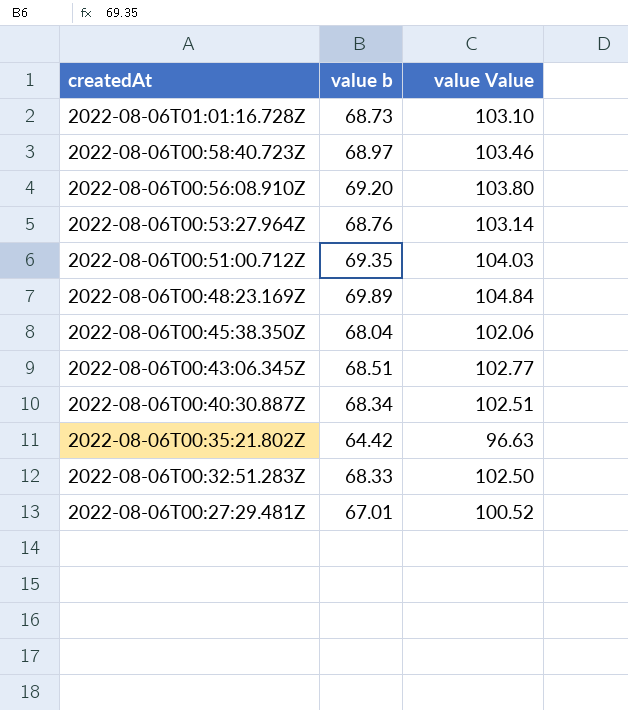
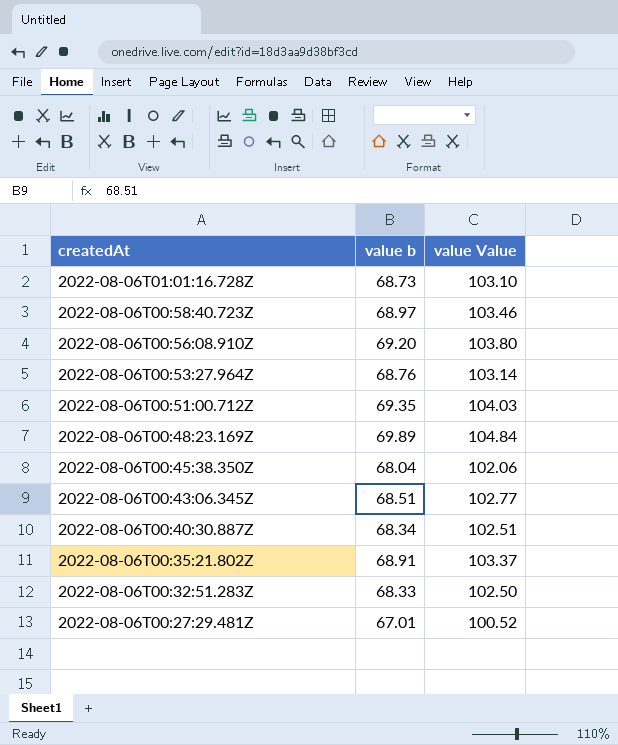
2022-08-06T00:35:21.802Z | value b: 64.42 -> 68.91
2022-08-06T00:35:21.802Z | value Value: 96.63 -> 103.37

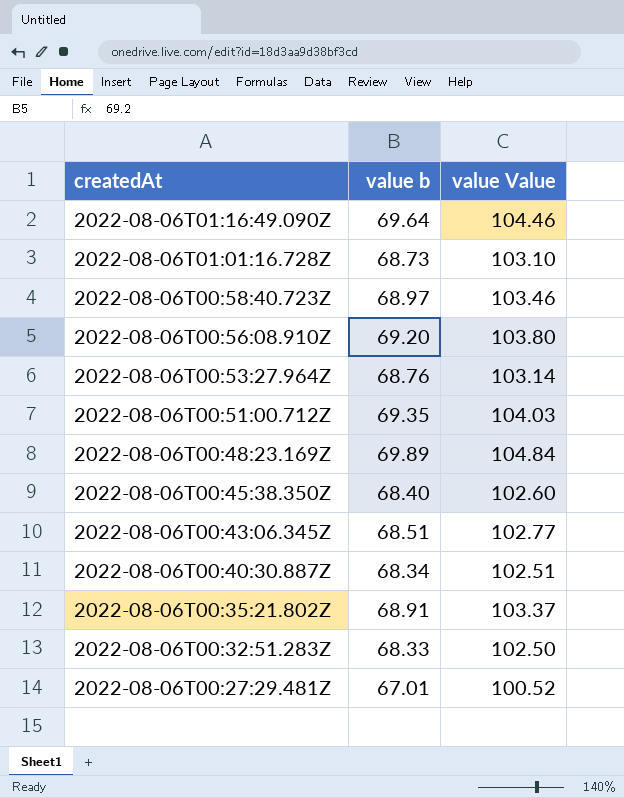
row 2022-08-06T01:16:49.090Z: none -> 69.64 | 104.46
2022-08-06T00:45:38.350Z | value b: 68.04 -> 68.40
2022-08-06T00:45:38.350Z | value Value: 102.06 -> 102.60

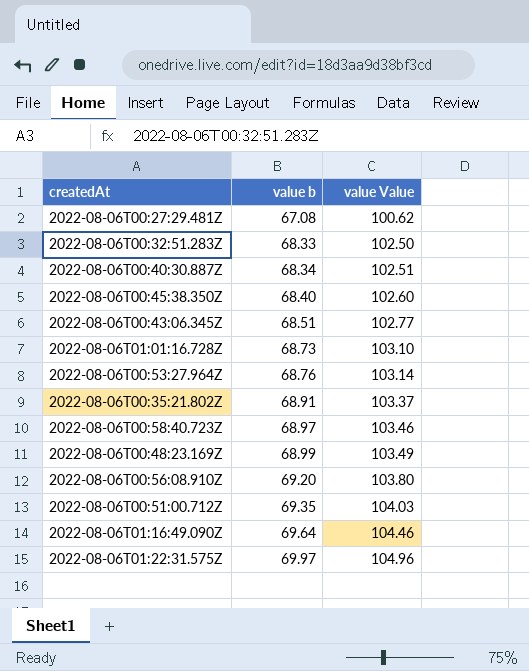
row order: createdAt descending -> value b ascending
2022-08-06T00:27:29.481Z | value b: 67.01 -> 67.08
2022-08-06T00:27:29.481Z | value Value: 100.52 -> 100.62
2022-08-06T00:48:23.169Z | value b: 69.89 -> 68.99
2022-08-06T00:48:23.169Z | value Value: 104.84 -> 103.49
row 2022-08-06T01:22:31.575Z: none -> 69.97 | 104.96

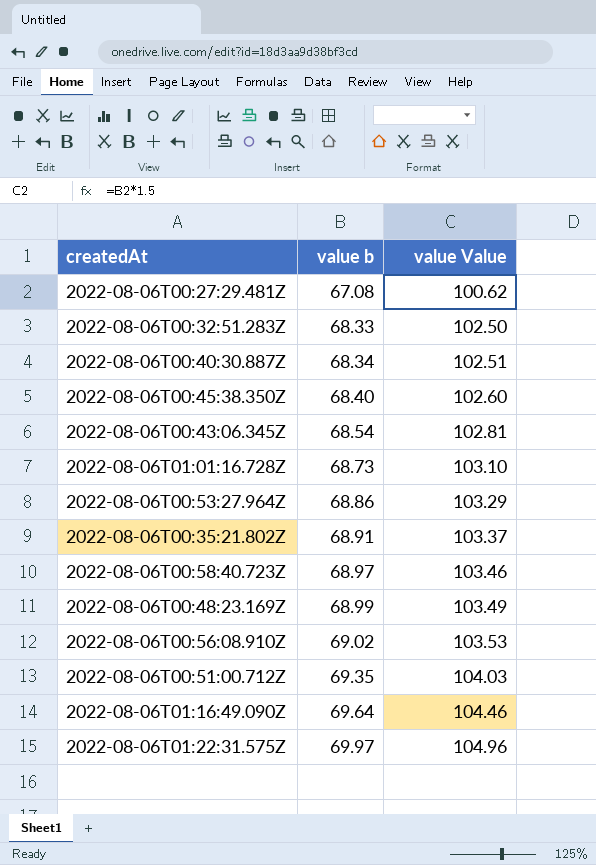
2022-08-06T00:43:06.345Z | value b: 68.51 -> 68.54
2022-08-06T00:43:06.345Z | value Value: 102.77 -> 102.81
2022-08-06T00:53:27.964Z | value b: 68.76 -> 68.86
2022-08-06T00:53:27.964Z | value Value: 103.14 -> 103.29
2022-08-06T00:56:08.910Z | value b: 69.20 -> 69.02
2022-08-06T00:56:08.910Z | value Value: 103.80 -> 103.53

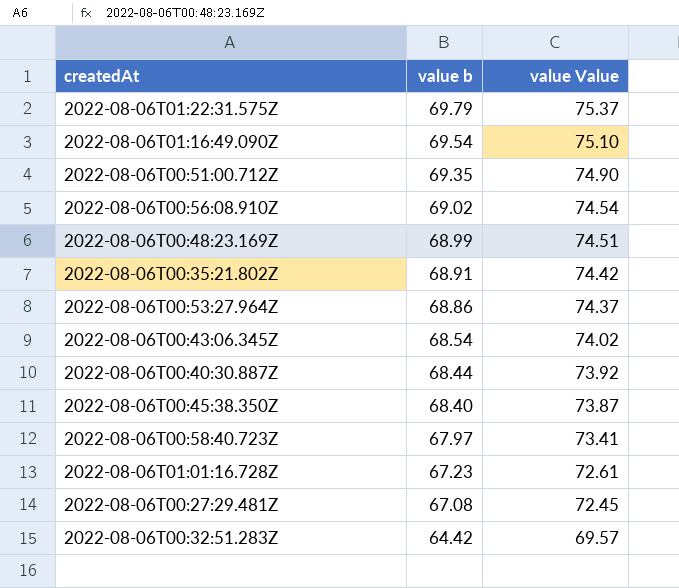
row order: value b ascending -> value b descending
column value Value | formula: [value b] * 1.5 -> [value b] * 1.08
2022-08-06T01:22:31.575Z | value b: 69.97 -> 69.79
2022-08-06T01:16:49.090Z | value b: 69.64 -> 69.54
2022-08-06T00:40:30.887Z | value b: 68.34 -> 68.44
2022-08-06T00:58:40.723Z | value b: 68.97 -> 67.97
2022-08-06T01:01:16.728Z | value b: 68.73 -> 67.23
2022-08-06T00:32:51.283Z | value b: 68.33 -> 64.42

